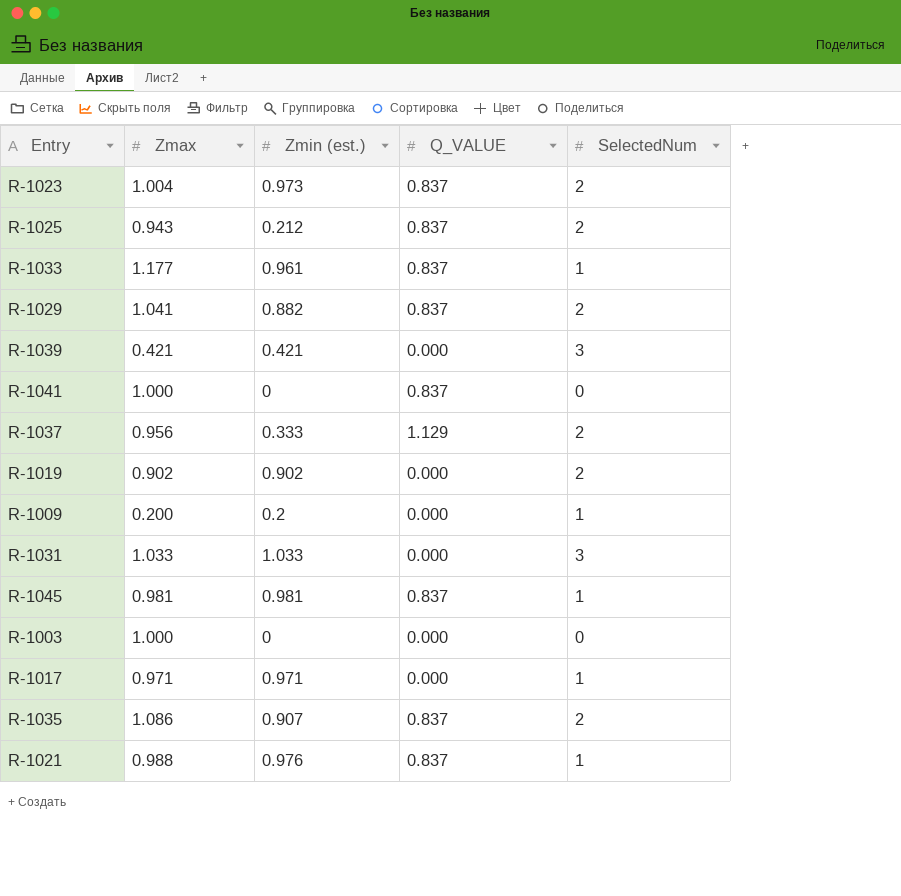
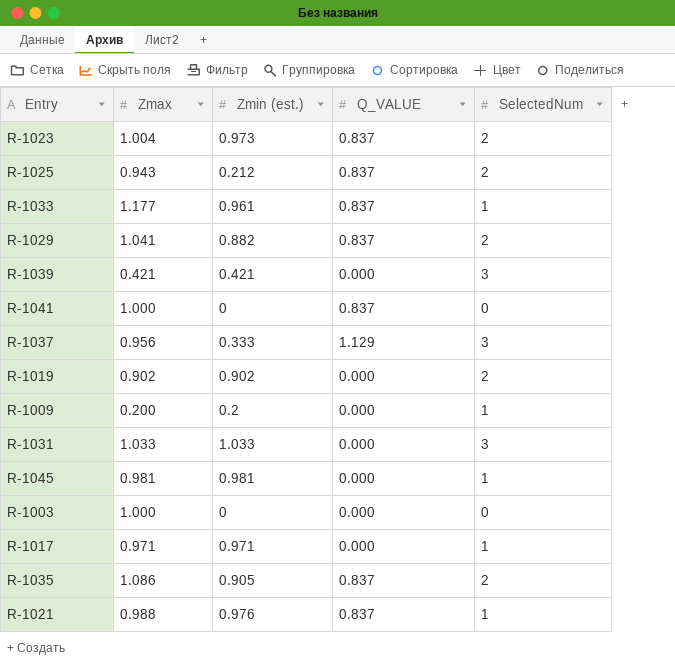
R-1037 | SelectedNum: 2 -> 3
R-1045 | Q_VALUE: 0.837 -> 0.000
R-1035 | Zmin (est.): 0.907 -> 0.905

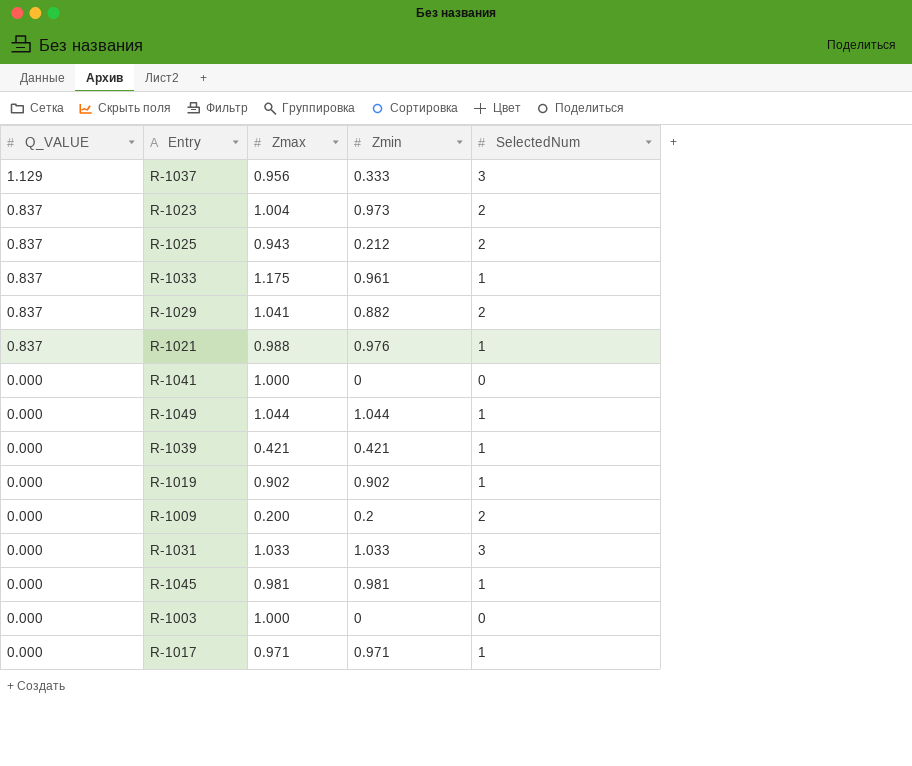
row order: none -> Q_VALUE descending
column Q_VALUE | position: 4 -> 1
column name: Zmin (est.) -> Zmin
row R-1035: 1.086 | 0.905 | 0.837 | 2 -> none
R-1033 | Zmax: 1.177 -> 1.175
R-1041 | Q_VALUE: 0.837 -> 0.000
row R-1049: none -> 0.000 | 1.044 | 1.044 | 1
R-1039 | SelectedNum: 3 -> 1
R-1019 | SelectedNum: 2 -> 1
R-1009 | SelectedNum: 1 -> 2

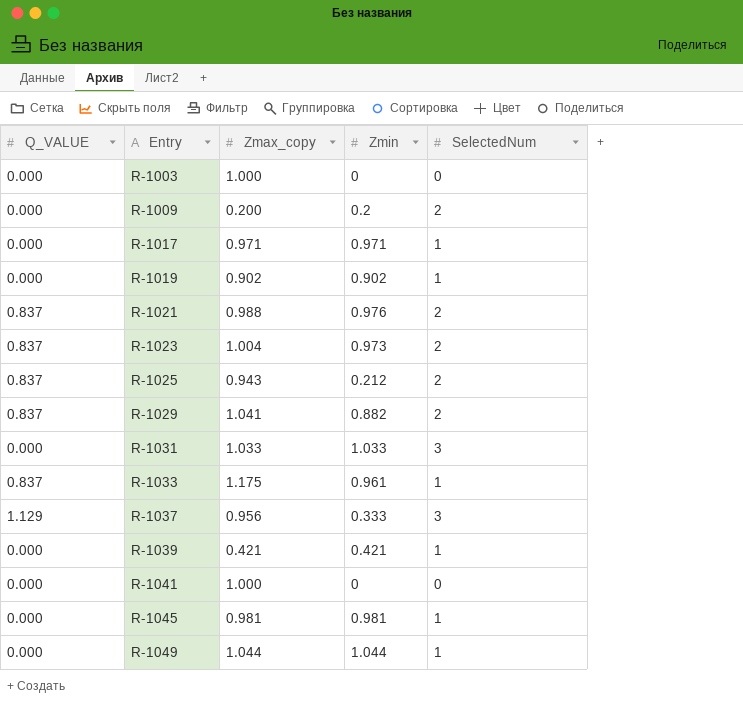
row order: Q_VALUE descending -> Entry ascending
column name: Zmax -> Zmax_copy
R-1021 | SelectedNum: 1 -> 2

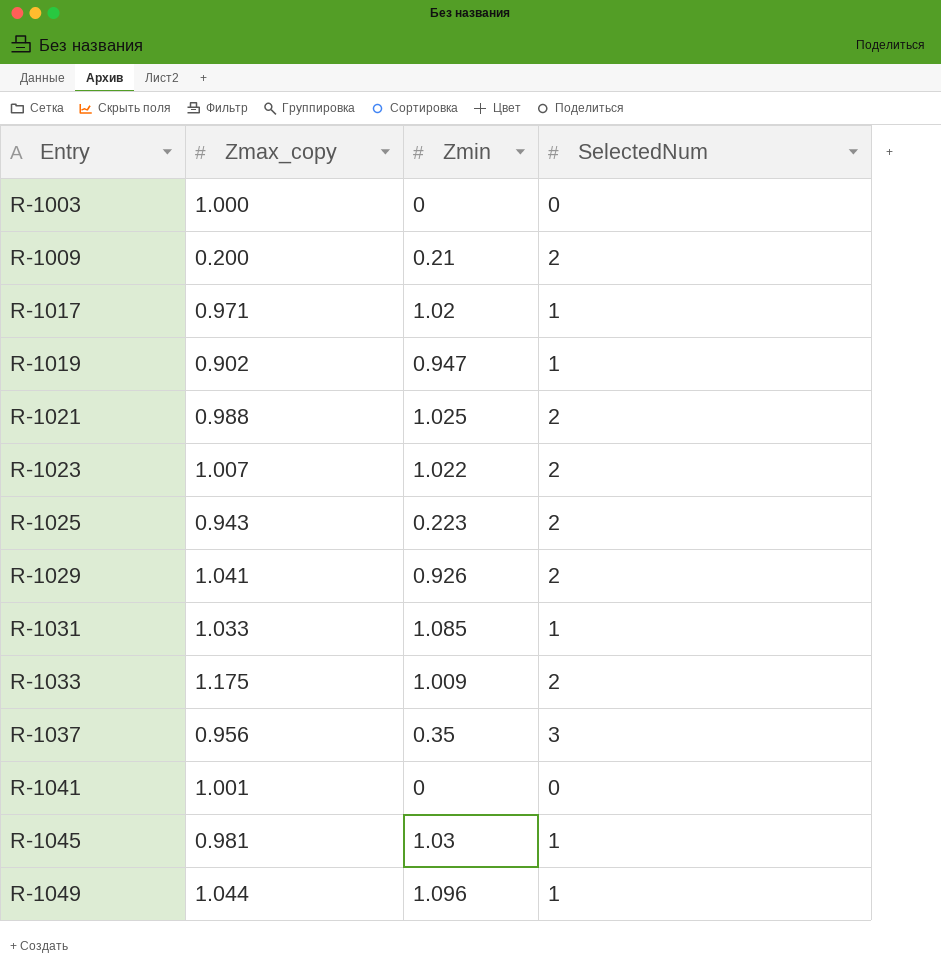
column Q_VALUE | position: 1 -> none
row R-1039: 0.000 | 0.421 | 0.421 | 1 -> none
R-1009 | Zmin: 0.2 -> 0.21
R-1017 | Zmin: 0.971 -> 1.02
R-1019 | Zmin: 0.902 -> 0.947
R-1021 | Zmin: 0.976 -> 1.025
R-1023 | Zmax_copy: 1.004 -> 1.007
R-1023 | Zmin: 0.973 -> 1.022
R-1025 | Zmin: 0.212 -> 0.223
R-1029 | Zmin: 0.882 -> 0.926
R-1031 | Zmin: 1.033 -> 1.085
R-1031 | SelectedNum: 3 -> 1
R-1033 | Zmin: 0.961 -> 1.009
R-1033 | SelectedNum: 1 -> 2
R-1037 | Zmin: 0.333 -> 0.35
R-1041 | Zmax_copy: 1.000 -> 1.001
R-1045 | Zmin: 0.981 -> 1.03
R-1049 | Zmin: 1.044 -> 1.096

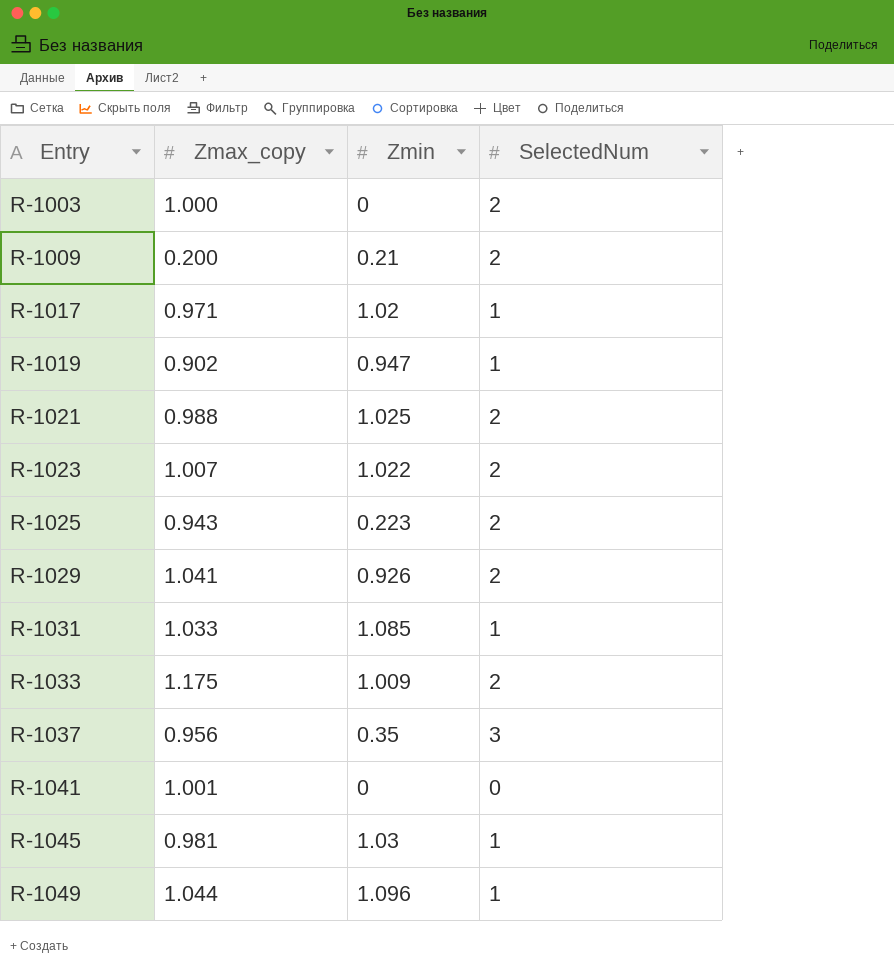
R-1003 | SelectedNum: 0 -> 2

